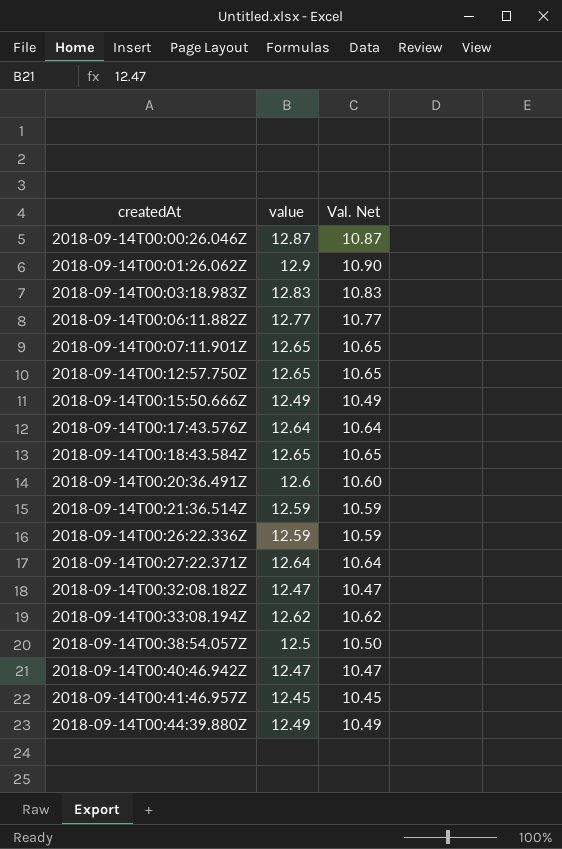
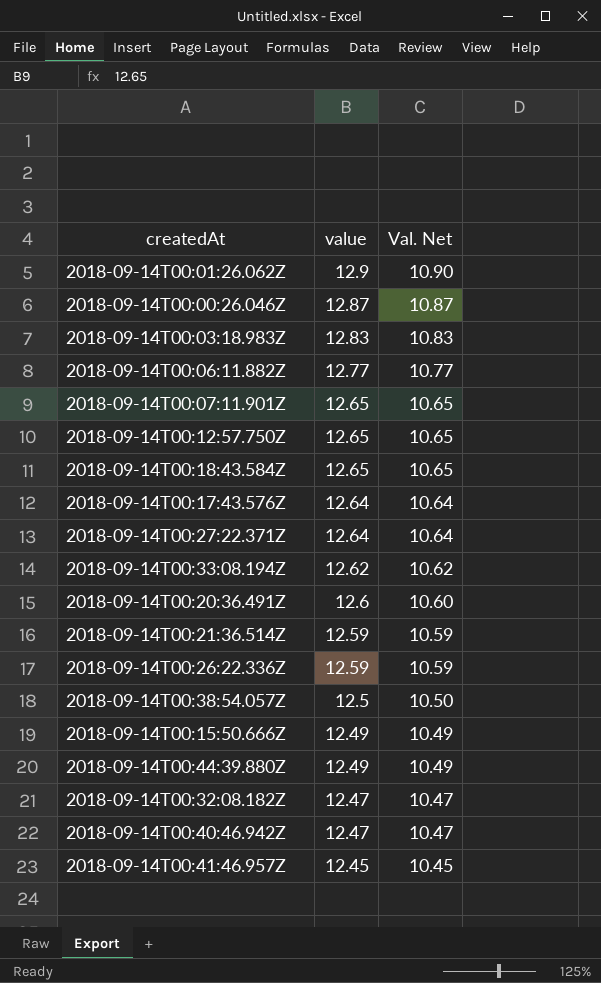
row order: createdAt ascending -> value descending

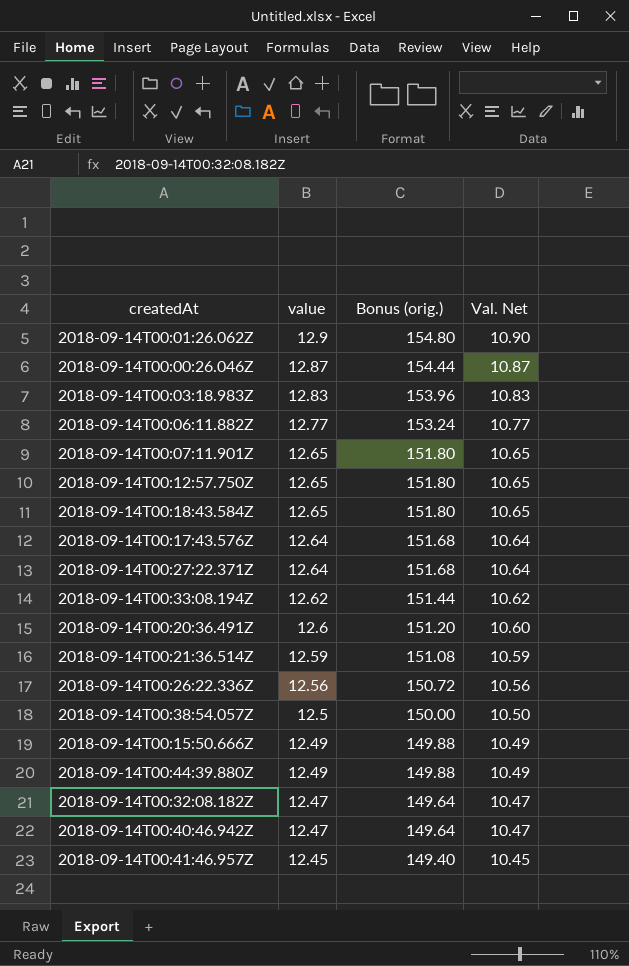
column Bonus (orig.) | formula: none -> [value] * 12
2018-09-14T00:26:22.336Z | value: 12.59 -> 12.56
2018-09-14T00:26:22.336Z | Val. Net: 10.59 -> 10.56

